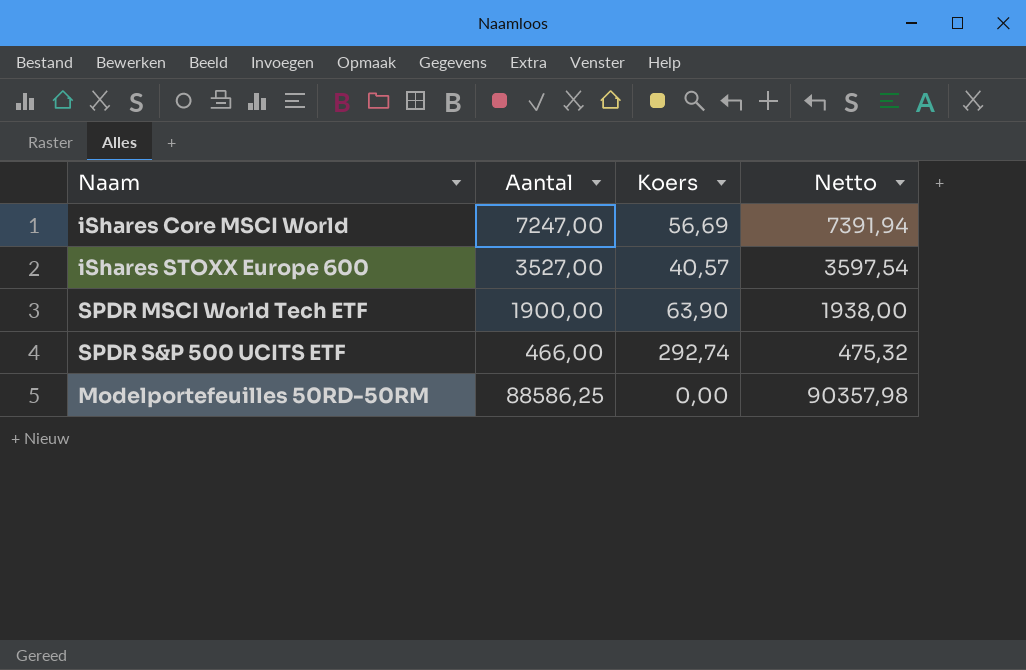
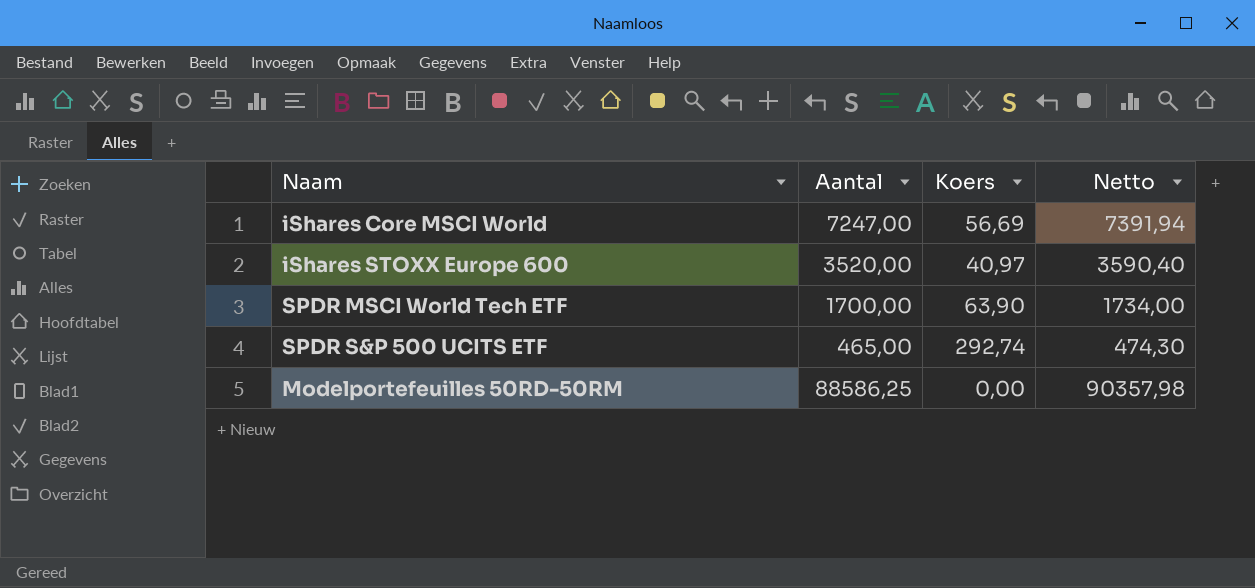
iShares STOXX Europe 600 | Aantal: 3527,00 -> 3520,00
iShares STOXX Europe 600 | Koers: 40,57 -> 40,97
iShares STOXX Europe 600 | Netto: 3597,54 -> 3590,40
SPDR MSCI World Tech ETF | Aantal: 1900,00 -> 1700,00
SPDR MSCI World Tech ETF | Netto: 1938,00 -> 1734,00
SPDR S&P 500 UCITS ETF | Aantal: 466,00 -> 465,00
SPDR S&P 500 UCITS ETF | Netto: 475,32 -> 474,30

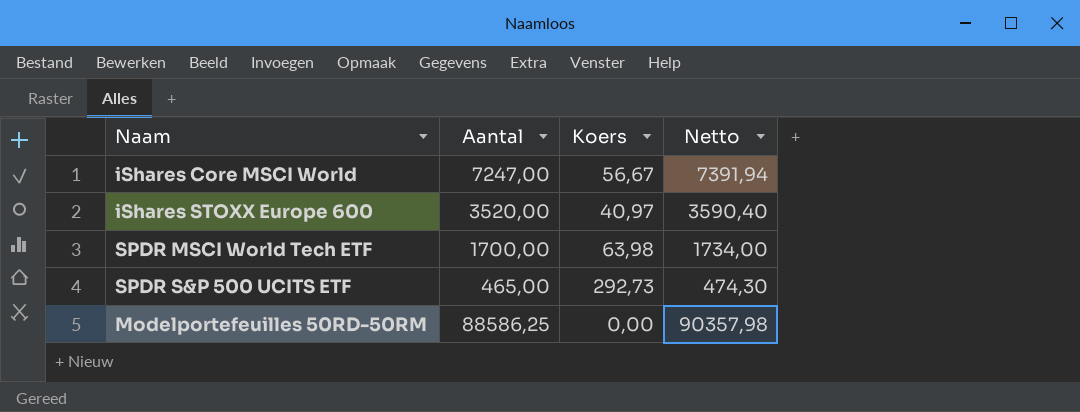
iShares Core MSCI World | Koers: 56,69 -> 56,67
SPDR MSCI World Tech ETF | Koers: 63,90 -> 63,98
SPDR S&P 500 UCITS ETF | Koers: 292,74 -> 292,73

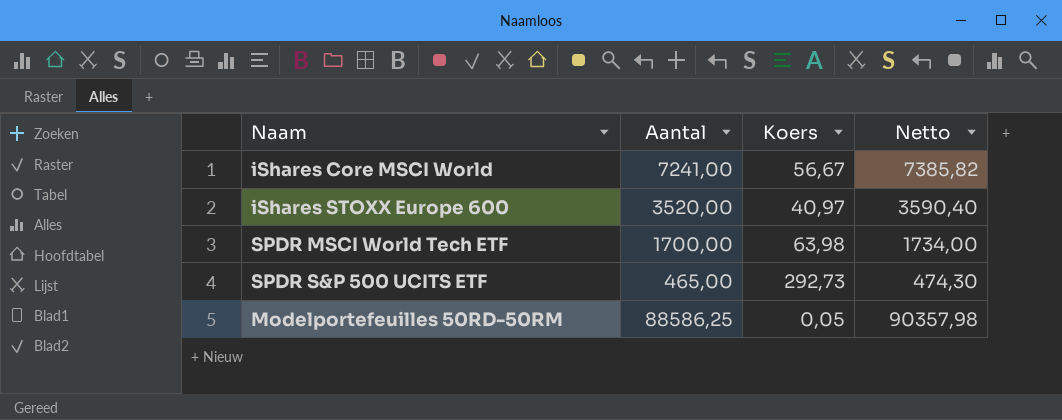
iShares Core MSCI World | Aantal: 7247,00 -> 7241,00
iShares Core MSCI World | Netto: 7391,94 -> 7385,82
Modelportefeuilles 50RD-50RM | Koers: 0,00 -> 0,05

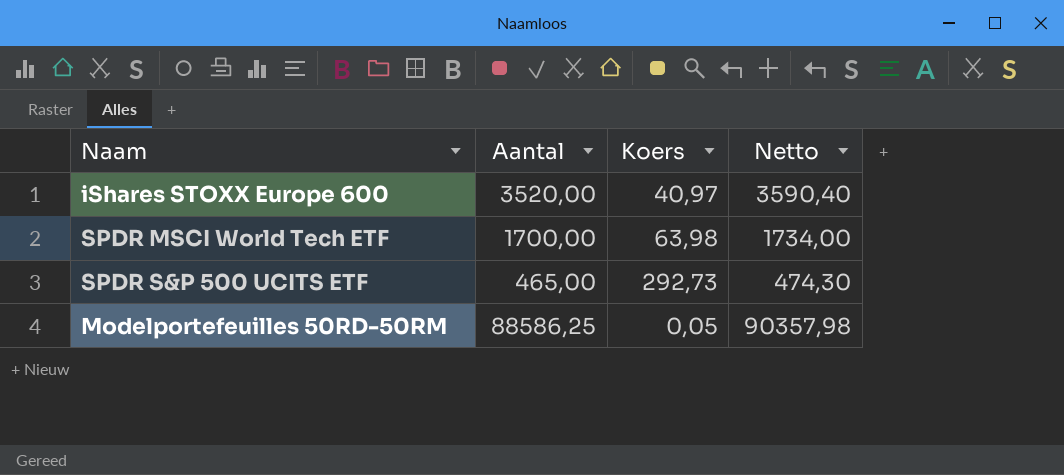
row iShares Core MSCI World: 7241,00 | 56,67 | 7385,82 -> none

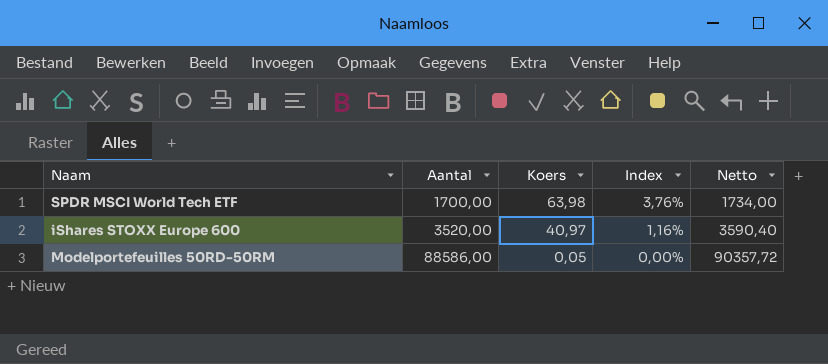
row order: none -> Aantal ascending
column Index | formula: none -> [Koers] / [Aantal]
row SPDR S&P 500 UCITS ETF: 465,00 | 292,73 | 474,30 -> none
Modelportefeuilles 50RD-50RM | Aantal: 88586,25 -> 88586,00
Modelportefeuilles 50RD-50RM | Netto: 90357,98 -> 90357,72

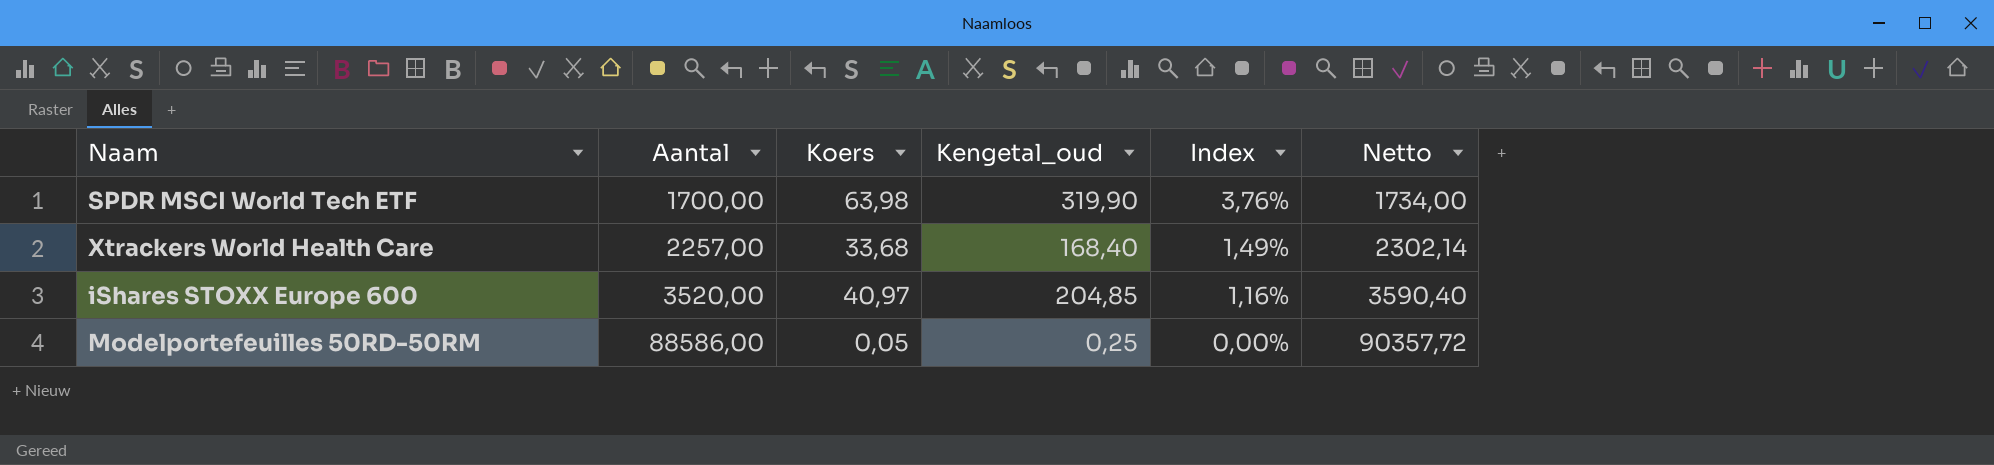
column Kengetal_oud | formula: none -> [Koers] * 5
row Xtrackers World Health Care: none -> 2257,00 | 33,68 | 168,40 | 1,49% | 2302,14

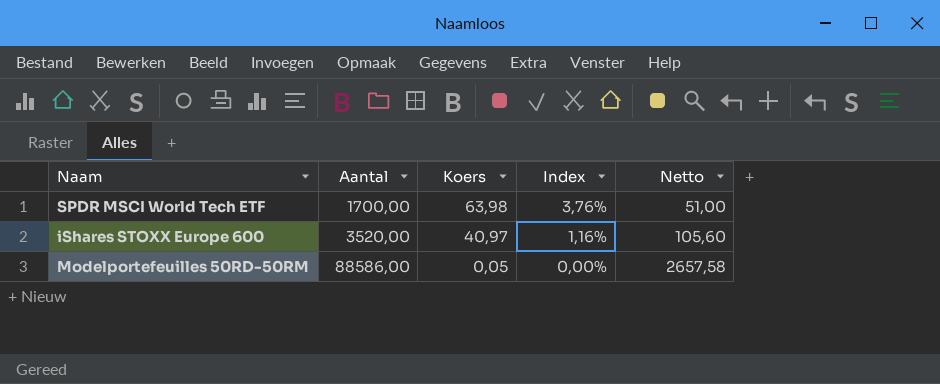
column Kengetal_oud | formula: [Koers] * 5 -> none
column Netto | formula: [Aantal] * 1,02 -> [Aantal] * 0,03
row Xtrackers World Health Care: 2257,00 | 33,68 | 168,40 | 1,49% | 2302,14 -> none

